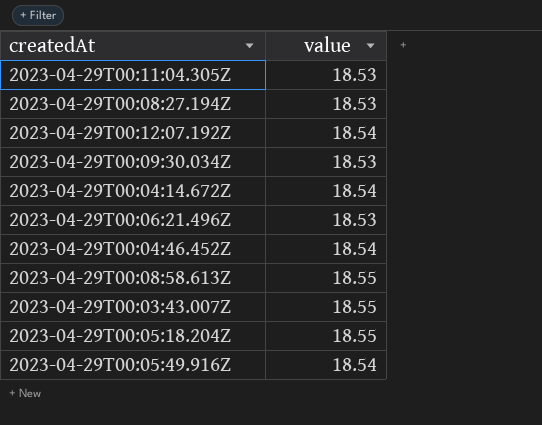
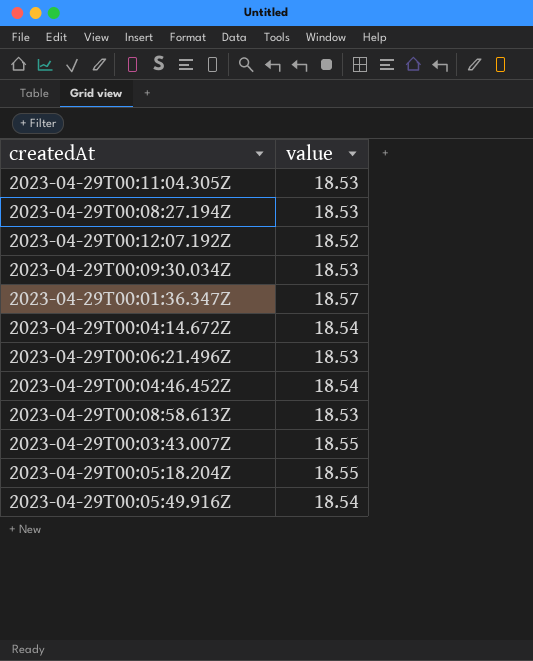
2023-04-29T00:12:07.192Z | value: 18.54 -> 18.52
row 2023-04-29T00:01:36.347Z: none -> 18.57
2023-04-29T00:08:58.613Z | value: 18.55 -> 18.53

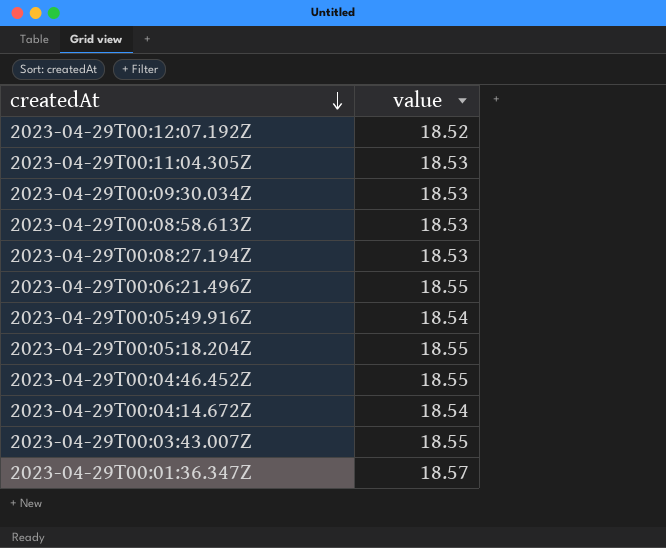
row order: none -> createdAt descending
2023-04-29T00:06:21.496Z | value: 18.53 -> 18.55
2023-04-29T00:04:46.452Z | value: 18.54 -> 18.55

